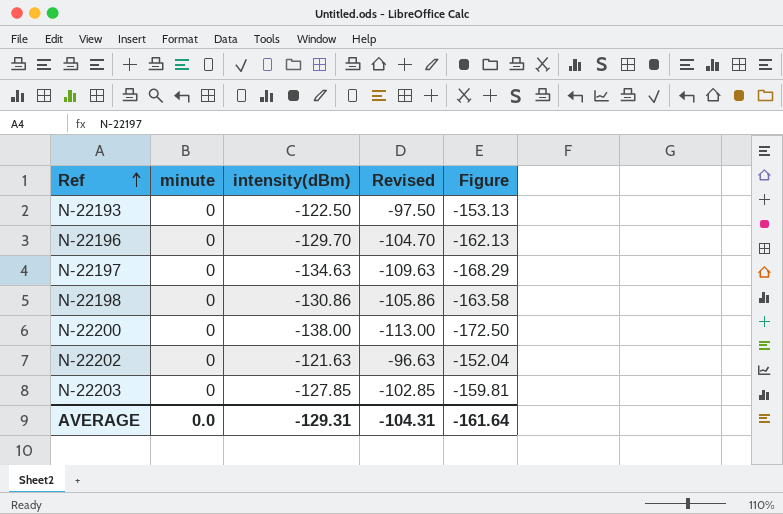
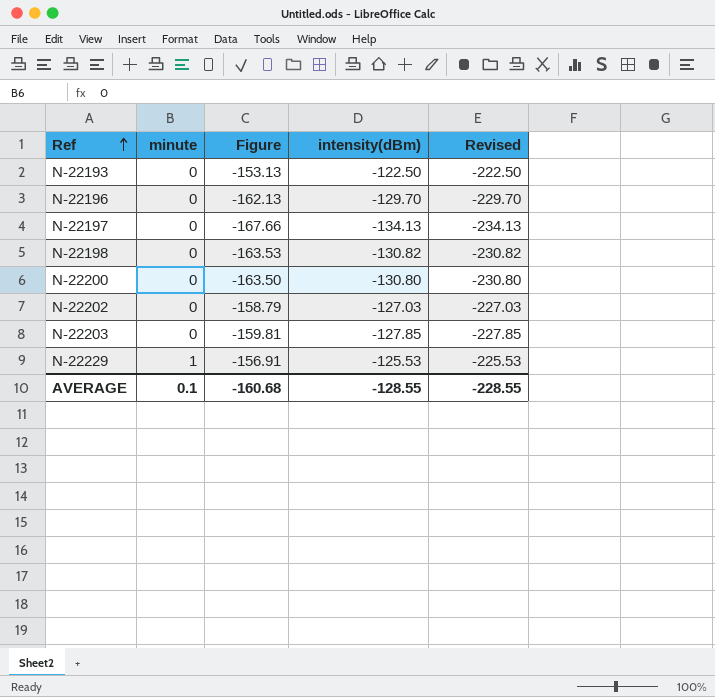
column Figure | position: 5 -> 3
column Revised | formula: [intensity(dBm)] + 25 -> [intensity(dBm)] - 100
N-22197 | Figure: -168.29 -> -167.66
N-22197 | intensity(dBm): -134.63 -> -134.13
N-22198 | Figure: -163.58 -> -163.53
N-22198 | intensity(dBm): -130.86 -> -130.82
N-22200 | Figure: -172.50 -> -163.50
N-22200 | intensity(dBm): -138.00 -> -130.80
N-22202 | Figure: -152.04 -> -158.79
N-22202 | intensity(dBm): -121.63 -> -127.03
row N-22229: none -> 1 | -156.91 | -125.53 | -225.53
AVERAGE | minute: 0.0 -> 0.1
AVERAGE | Figure: -161.64 -> -160.68
AVERAGE | intensity(dBm): -129.31 -> -128.55
AVERAGE | Revised: -104.31 -> -228.55

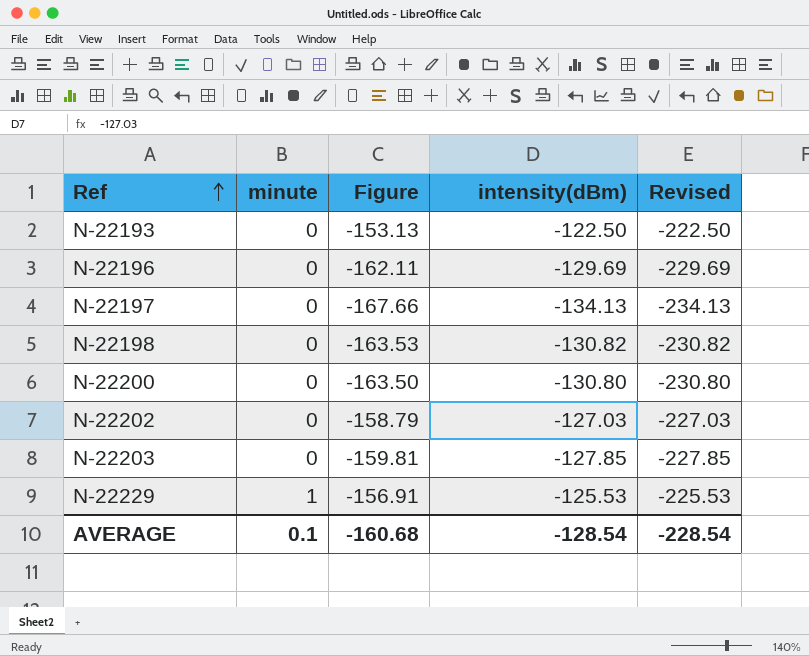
N-22196 | Figure: -162.13 -> -162.11
N-22196 | intensity(dBm): -129.70 -> -129.69
N-22196 | Revised: -229.70 -> -229.69
AVERAGE | intensity(dBm): -128.55 -> -128.54
AVERAGE | Revised: -228.55 -> -228.54

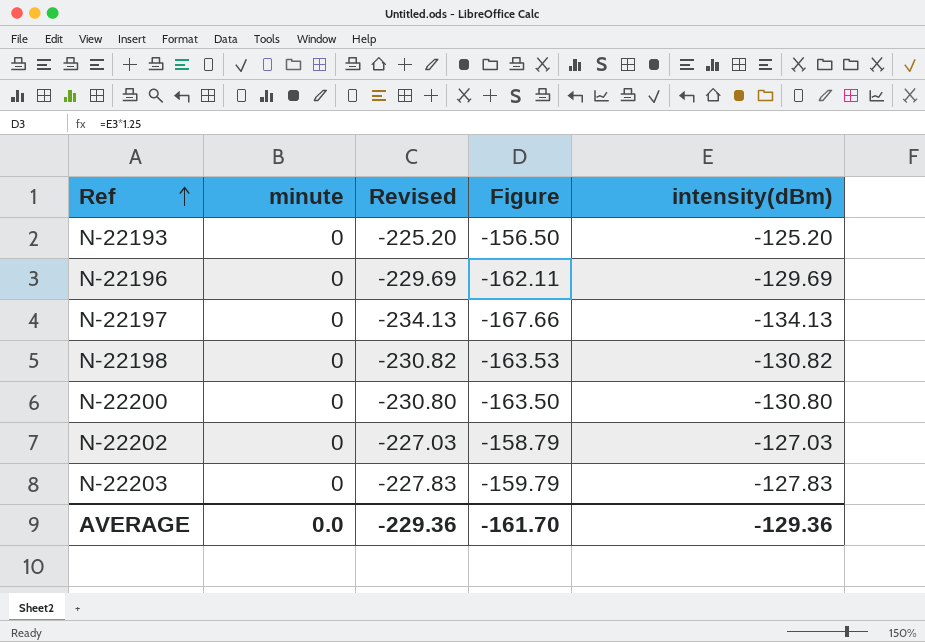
column Revised | position: 5 -> 3
row N-22229: 1 | -156.91 | -125.53 | -225.53 -> none
N-22193 | Revised: -222.50 -> -225.20
N-22193 | Figure: -153.13 -> -156.50
N-22193 | intensity(dBm): -122.50 -> -125.20
N-22203 | Revised: -227.85 -> -227.83
N-22203 | Figure: -159.81 -> -159.79
N-22203 | intensity(dBm): -127.85 -> -127.83
AVERAGE | minute: 0.1 -> 0.0
AVERAGE | Revised: -228.54 -> -229.36
AVERAGE | Figure: -160.68 -> -161.70
AVERAGE | intensity(dBm): -128.54 -> -129.36

